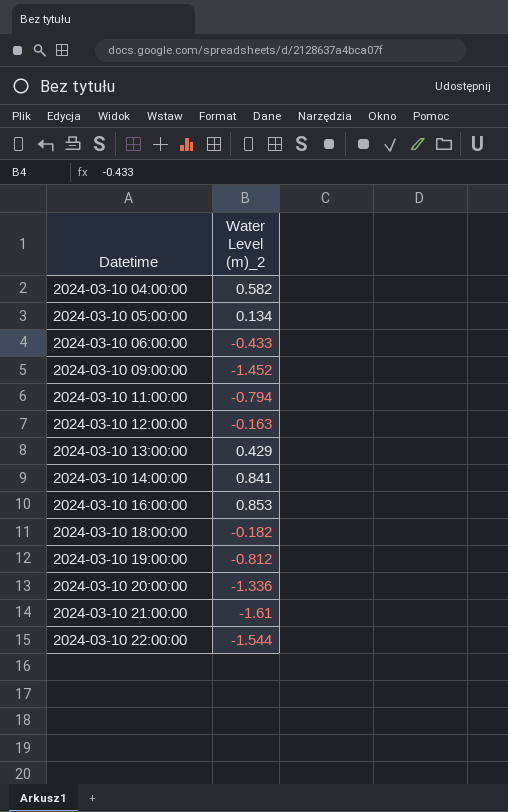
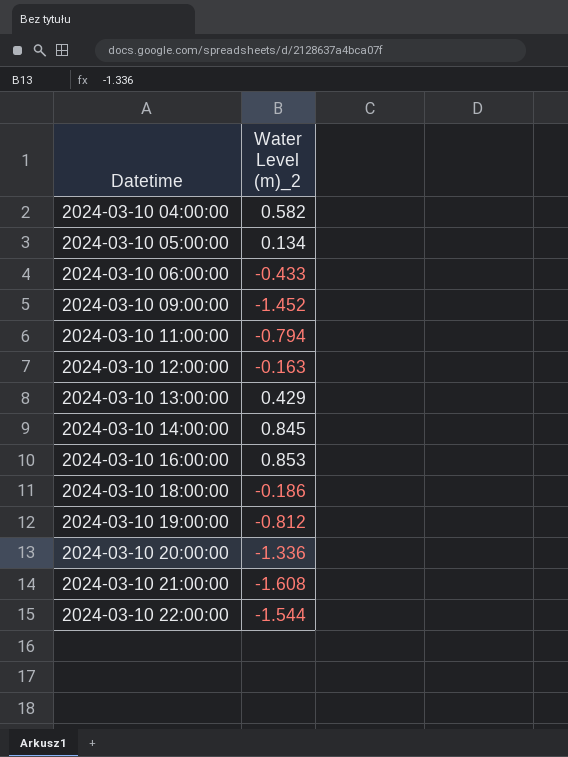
2024-03-10 14:00:00 | Water Level (m)_2: 0.841 -> 0.845
2024-03-10 18:00:00 | Water Level (m)_2: -0.182 -> -0.186
2024-03-10 21:00:00 | Water Level (m)_2: -1.61 -> -1.608

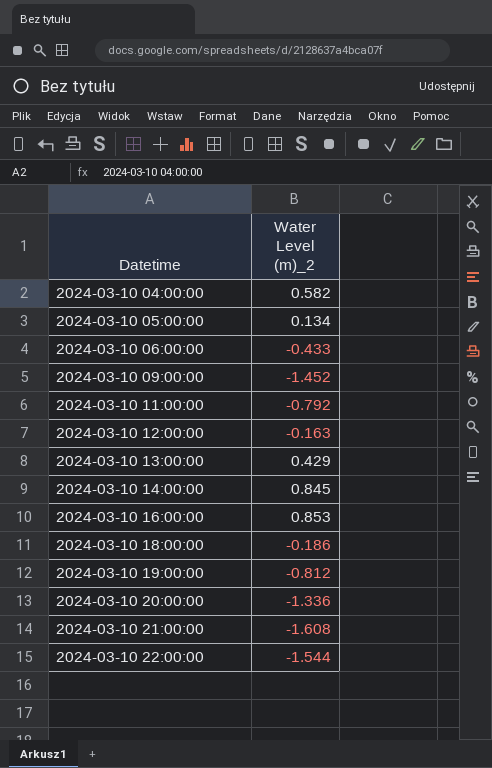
2024-03-10 11:00:00 | Water Level (m)_2: -0.794 -> -0.792

